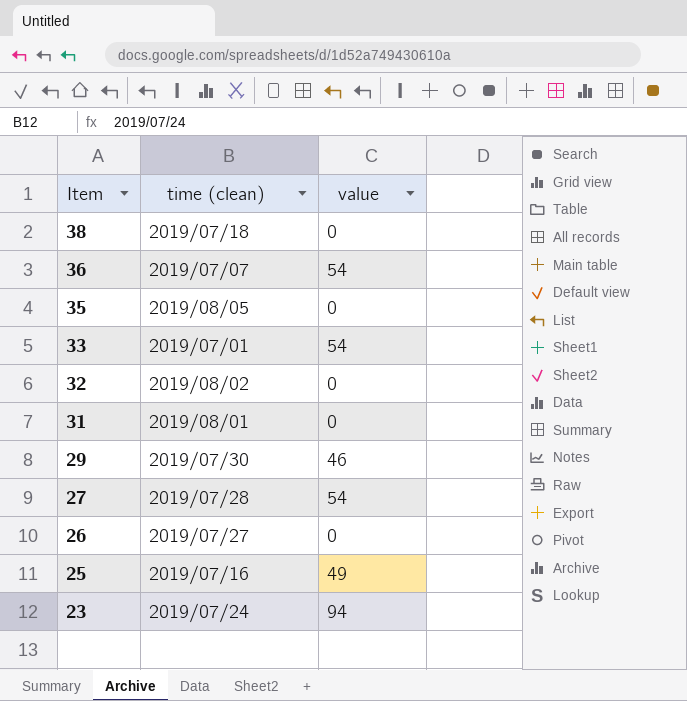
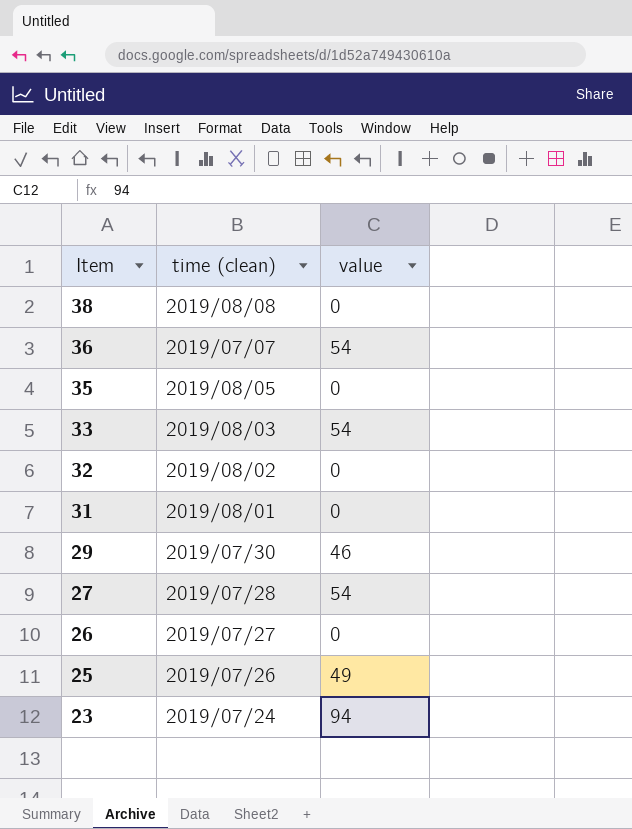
38 | time (clean): 2019/07/18 -> 2019/08/08
33 | time (clean): 2019/07/01 -> 2019/08/03
25 | time (clean): 2019/07/16 -> 2019/07/26

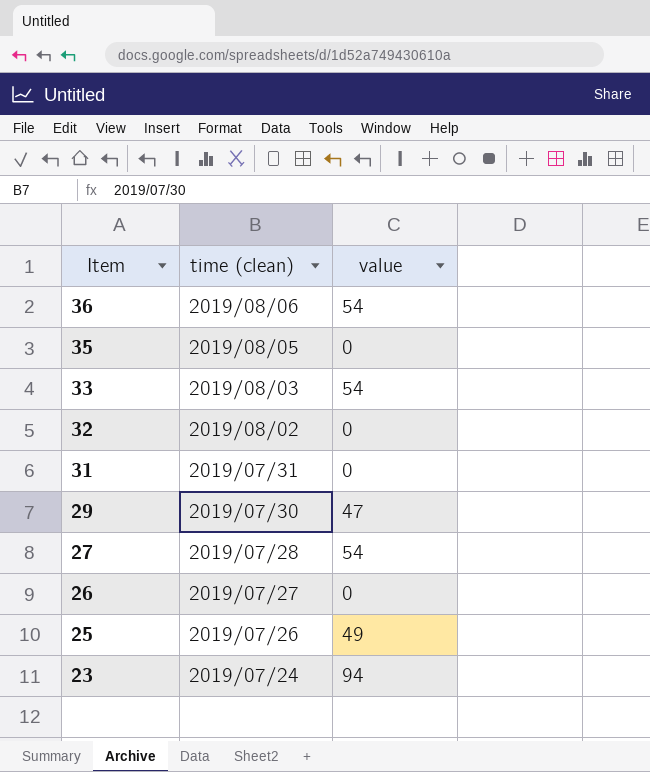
row 38: 2019/08/08 | 0 -> none
36 | time (clean): 2019/07/07 -> 2019/08/06
31 | time (clean): 2019/08/01 -> 2019/07/31
29 | value: 46 -> 47

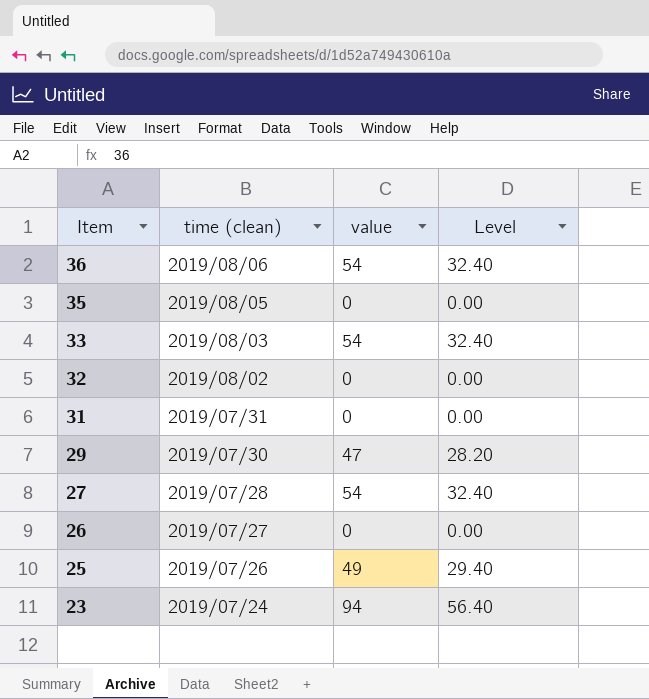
column Level | formula: none -> [value] * 0.6

